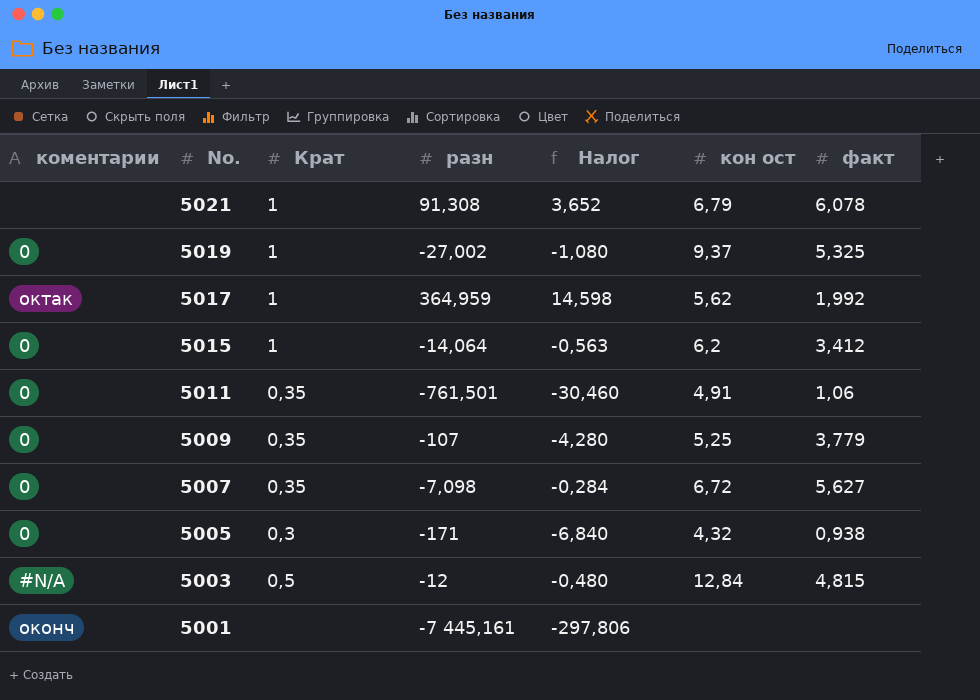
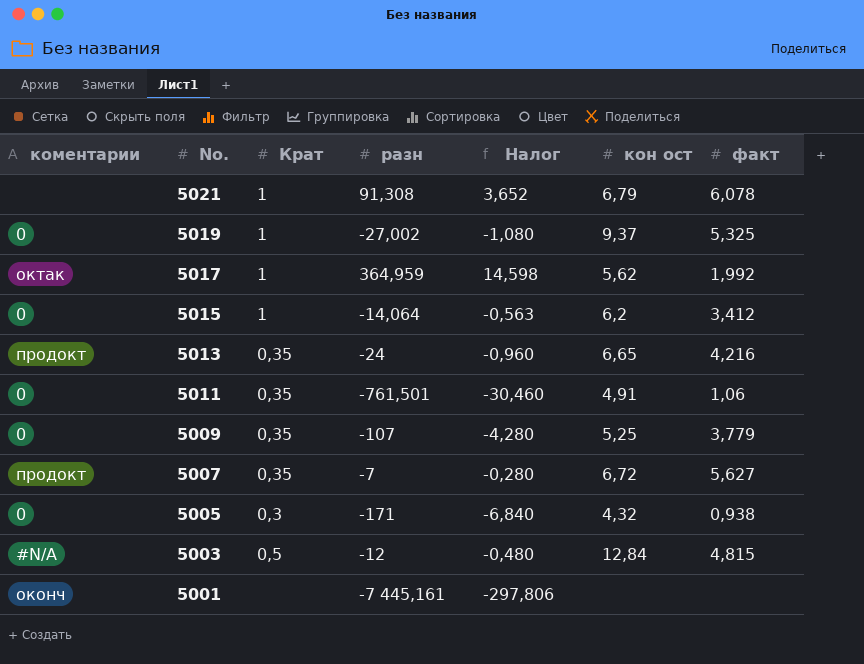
row 5013: none -> продокт | 0,35 | -24 | -0,960 | 6,65 | 4,216
5007 | коментарии: 0 -> продокт
5007 | разн: -7,098 -> -7
5007 | Налог: -0,284 -> -0,280

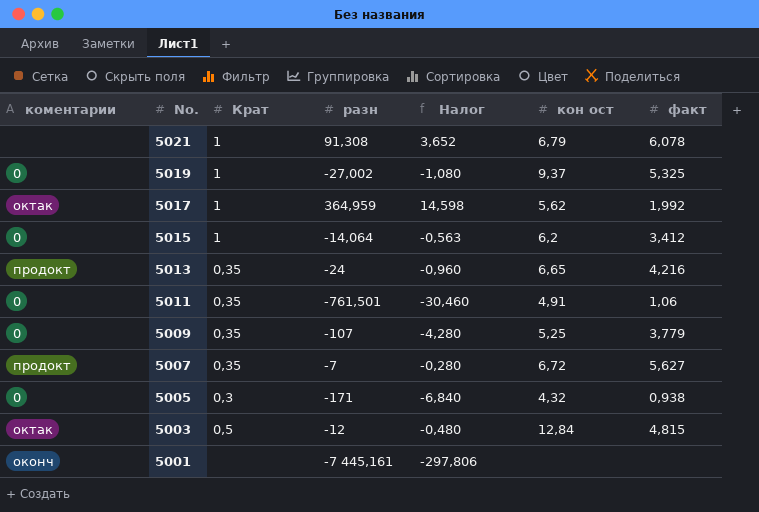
5003 | коментарии: #N/A -> октак

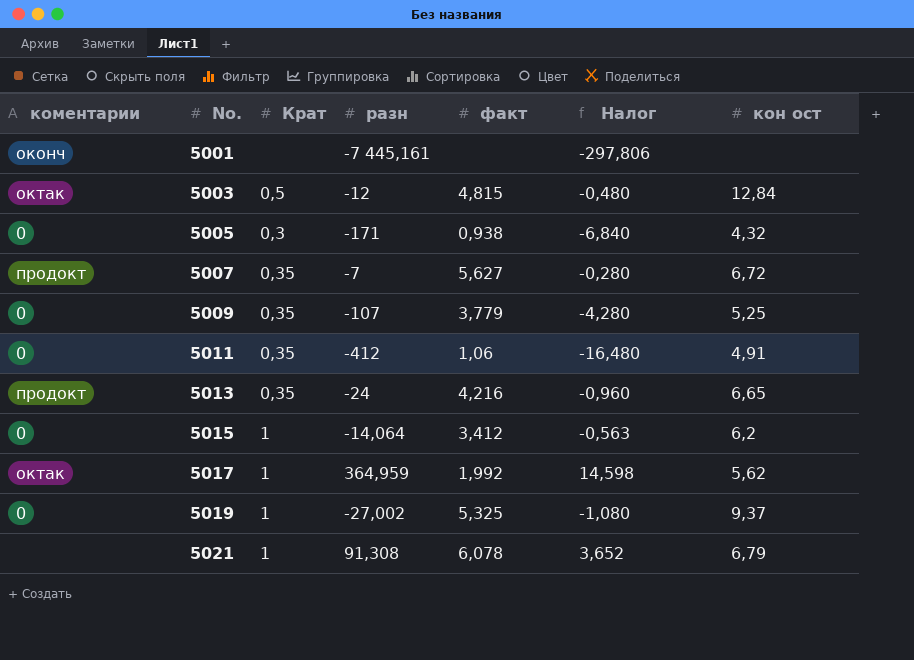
row order: No. descending -> No. ascending
column факт | position: 7 -> 5
5011 | разн: -761,501 -> -412
5011 | Налог: -30,460 -> -16,480

